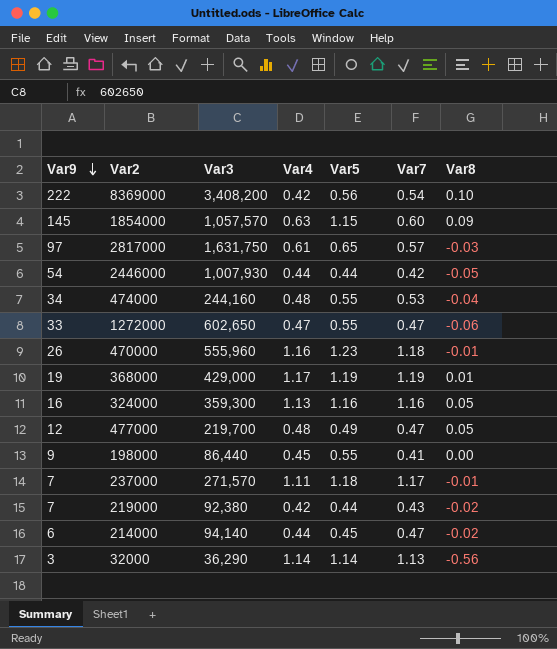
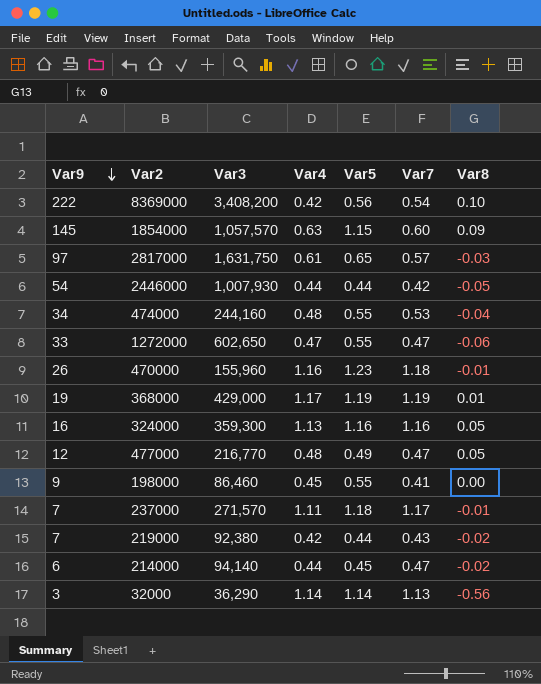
470000 | Var3: 555,960 -> 155,960
477000 | Var3: 219,700 -> 216,770
198000 | Var3: 86,440 -> 86,460

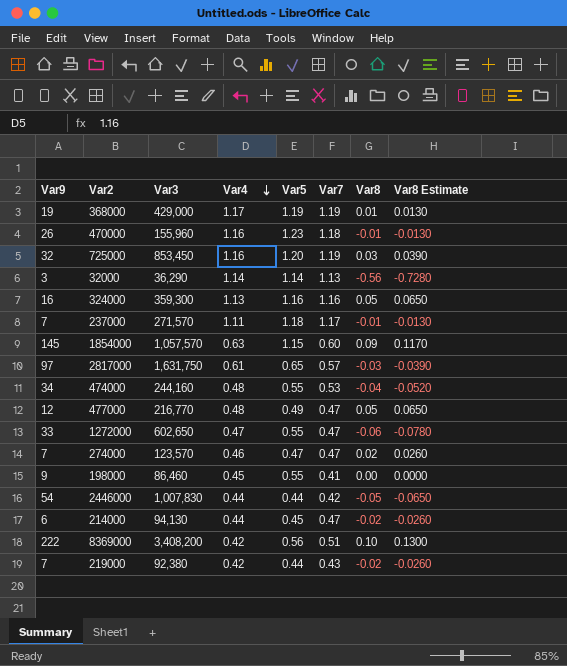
row order: Var9 descending -> Var4 descending
column Var8 Estimate | formula: none -> [Var8] * 1.3
row 725000: none -> 32 | 853,450 | 1.16 | 1.20 | 1.19 | 0.03 | 0.0390
row 274000: none -> 7 | 123,570 | 0.46 | 0.47 | 0.47 | 0.02 | 0.0260
2446000 | Var3: 1,007,930 -> 1,007,830
214000 | Var3: 94,140 -> 94,130
8369000 | Var7: 0.54 -> 0.51

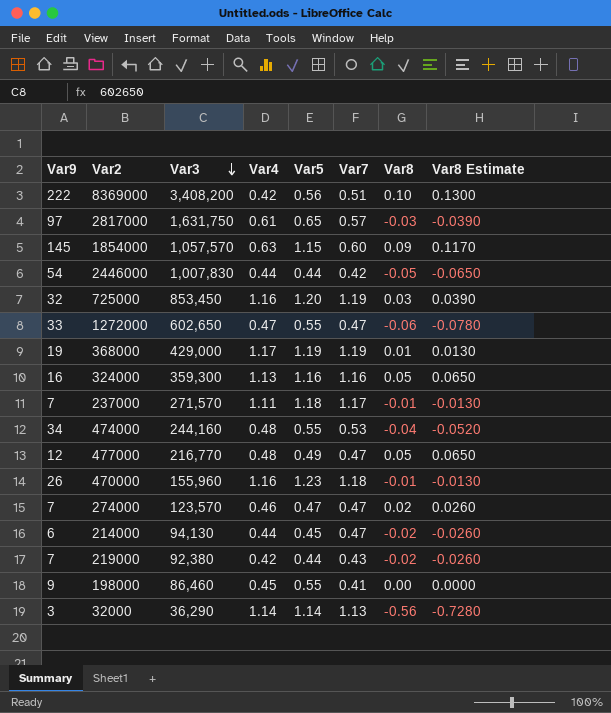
row order: Var4 descending -> Var3 descending

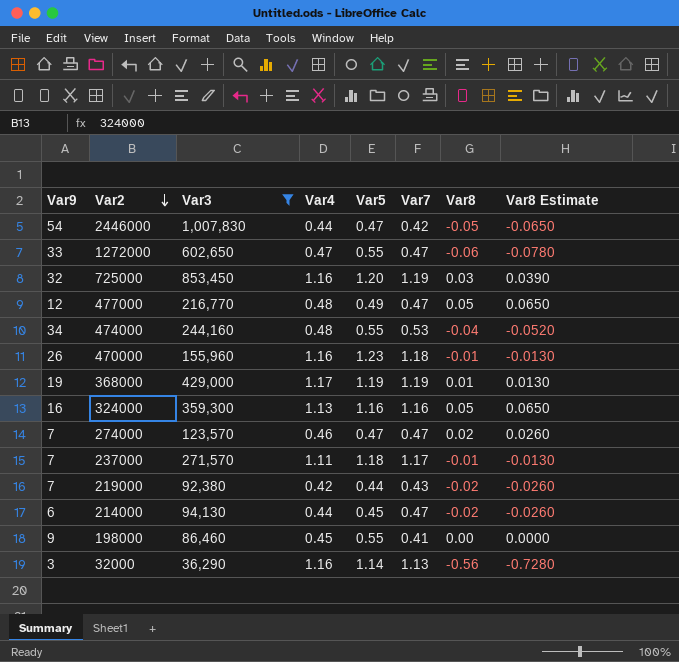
filter: none -> Var3 <= 1,007,830
row order: Var3 descending -> Var2 descending
2446000 | Var5: 0.44 -> 0.47
32000 | Var4: 1.14 -> 1.16

